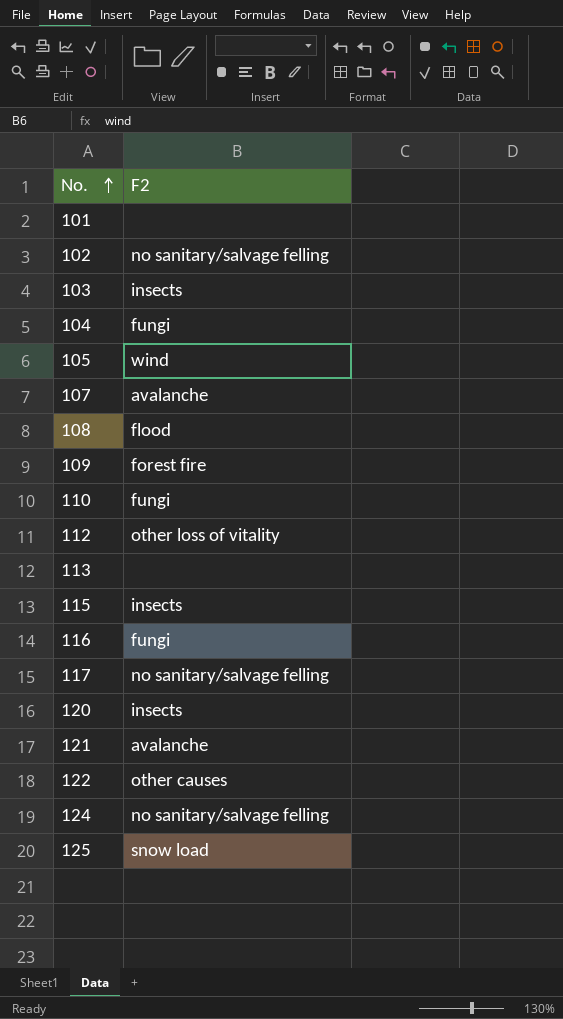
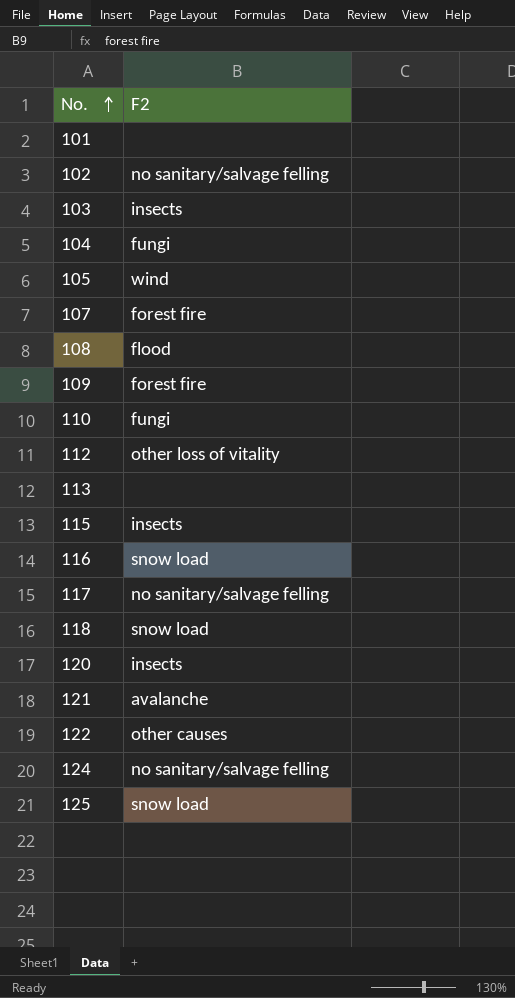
107 | F2: avalanche -> forest fire
116 | F2: fungi -> snow load
row 118: none -> snow load

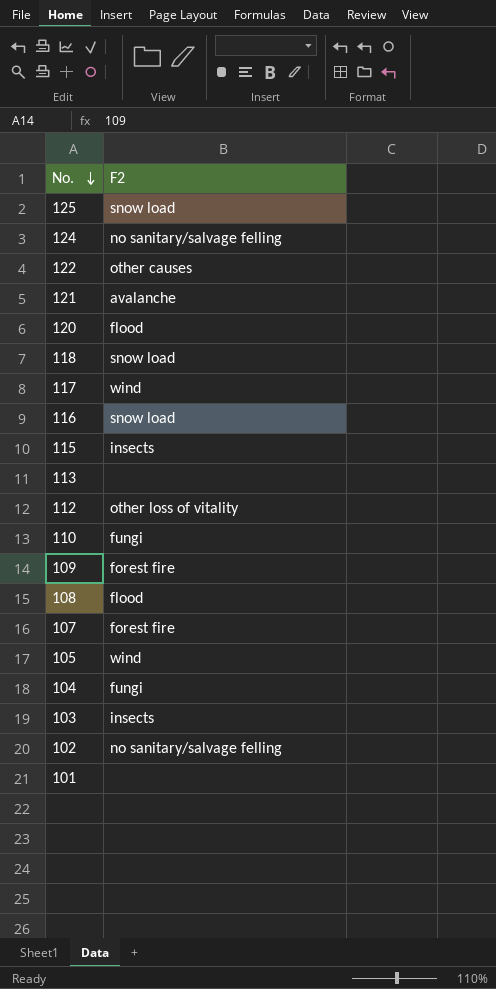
row order: No. ascending -> No. descending
120 | F2: insects -> flood
117 | F2: no sanitary/salvage felling -> wind

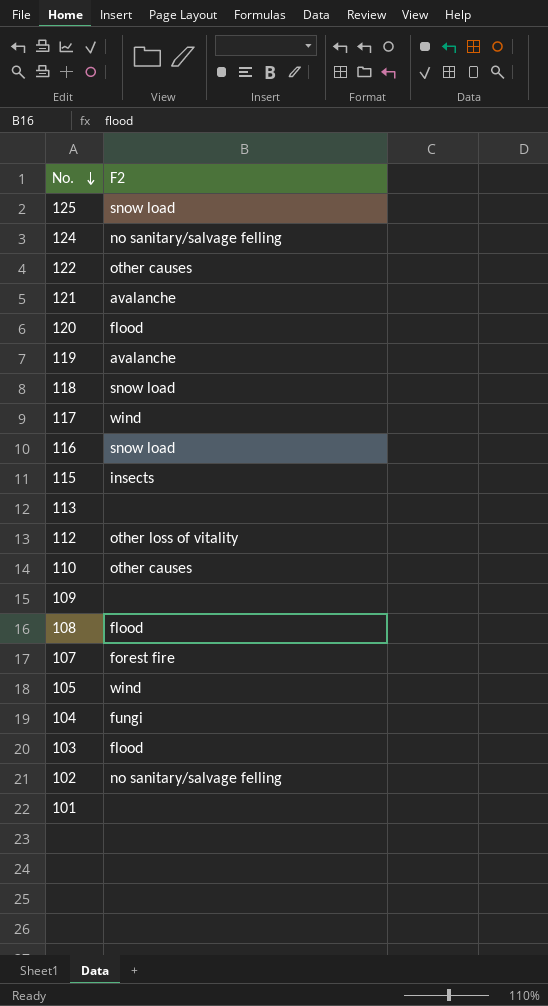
row 119: none -> avalanche
110 | F2: fungi -> other causes
109 | F2: forest fire -> none
103 | F2: insects -> flood

